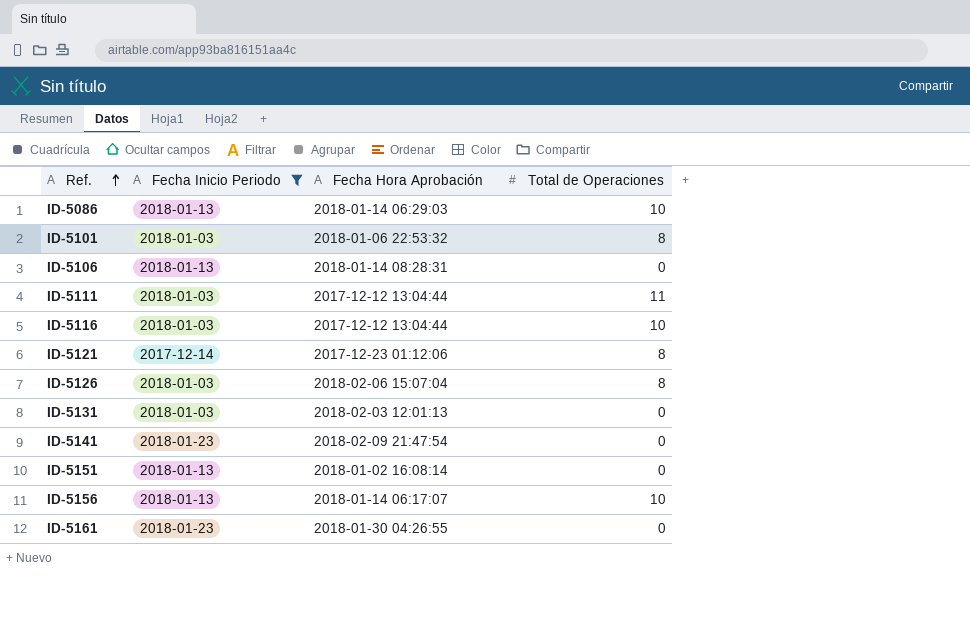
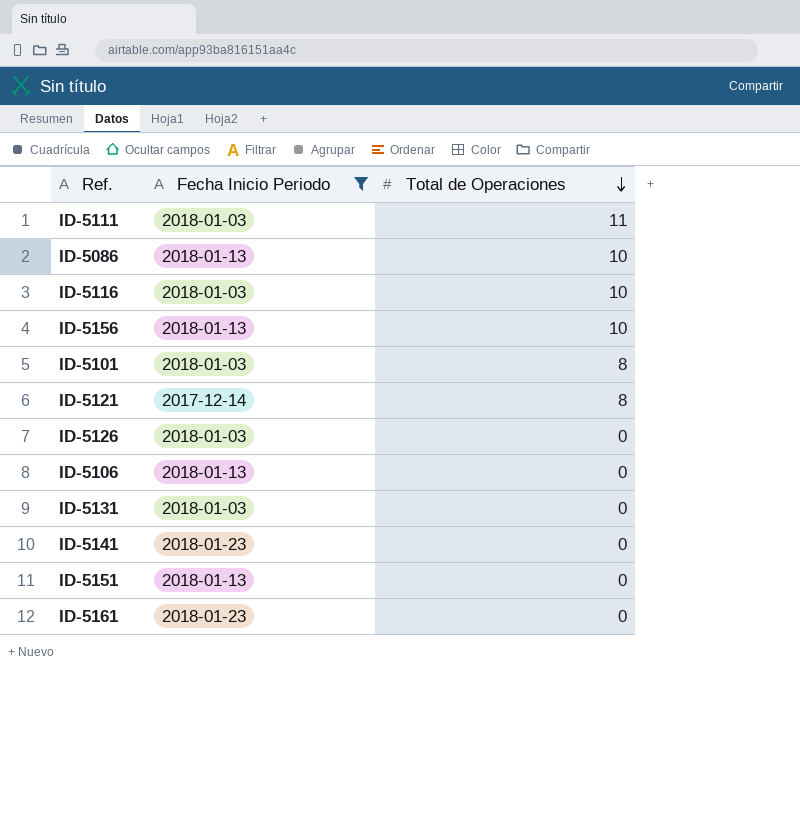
row order: Ref. ascending -> Total de Operaciones descending
column Fecha Hora Aprobación | position: 3 -> none
ID-5126 | Total de Operaciones: 8 -> 0

